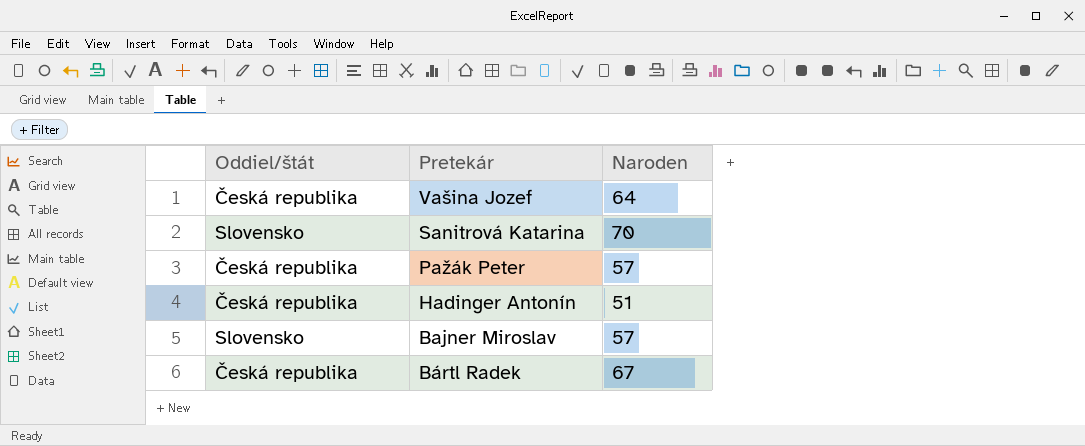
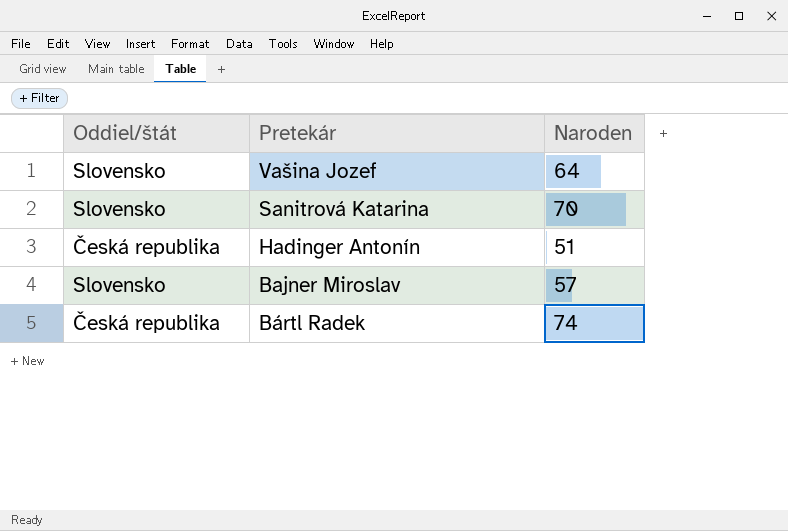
row Pažák Peter: Česká republika | 57 -> none
Vašina Jozef | Oddiel/štát: Česká republika -> Slovensko
Bártl Radek | Naroden: 67 -> 74

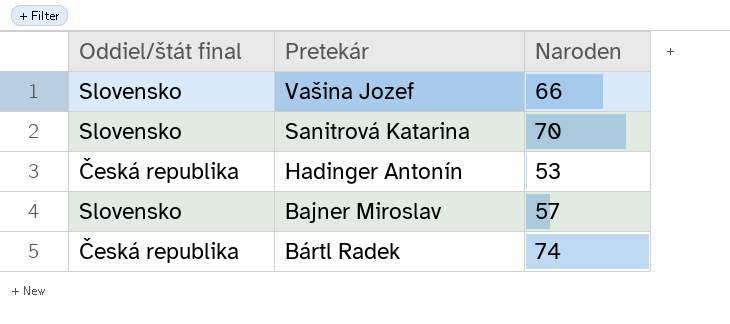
column name: Oddiel/štát -> Oddiel/štát final
Vašina Jozef | Naroden: 64 -> 66
Hadinger Antonín | Naroden: 51 -> 53

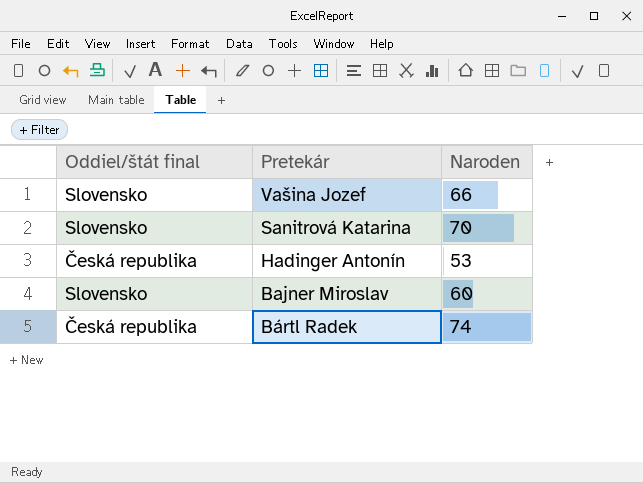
Bajner Miroslav | Naroden: 57 -> 60

